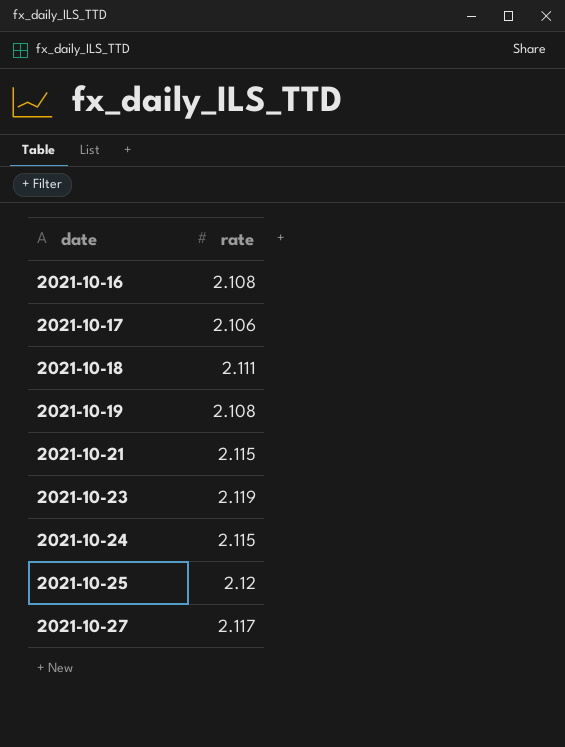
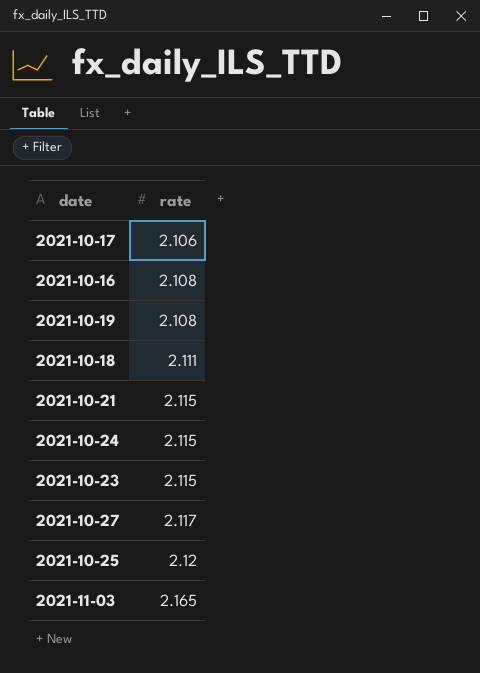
row order: date ascending -> rate ascending
2021-10-23 | rate: 2.119 -> 2.115
row 2021-11-03: none -> 2.165

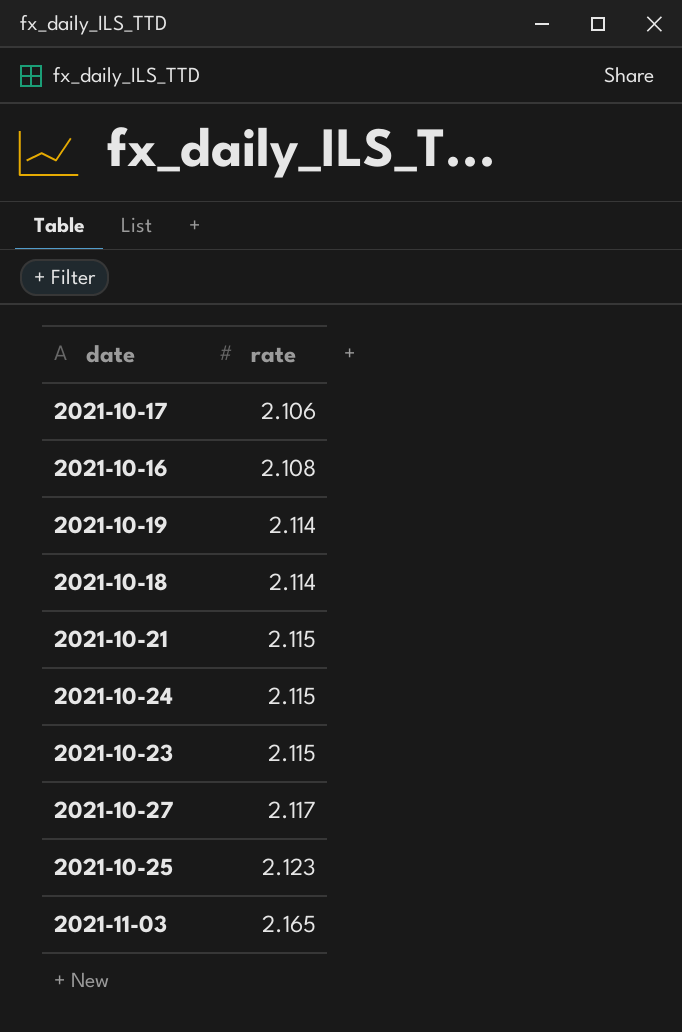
2021-10-19 | rate: 2.108 -> 2.114
2021-10-18 | rate: 2.111 -> 2.114
2021-10-25 | rate: 2.12 -> 2.123

